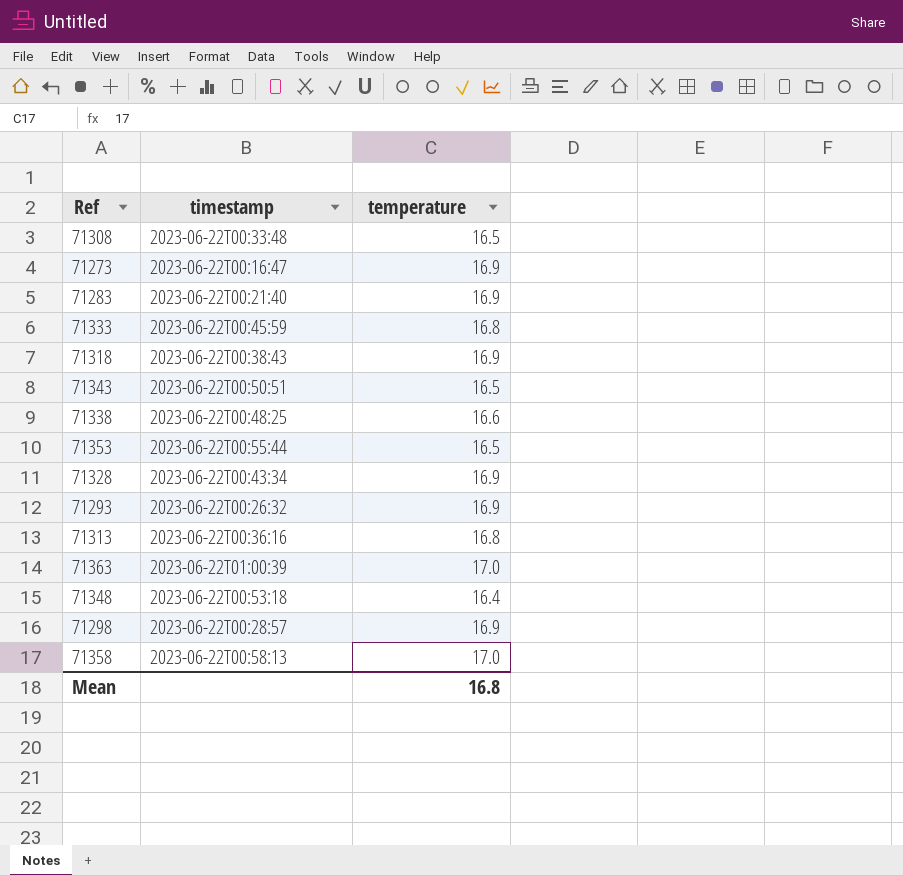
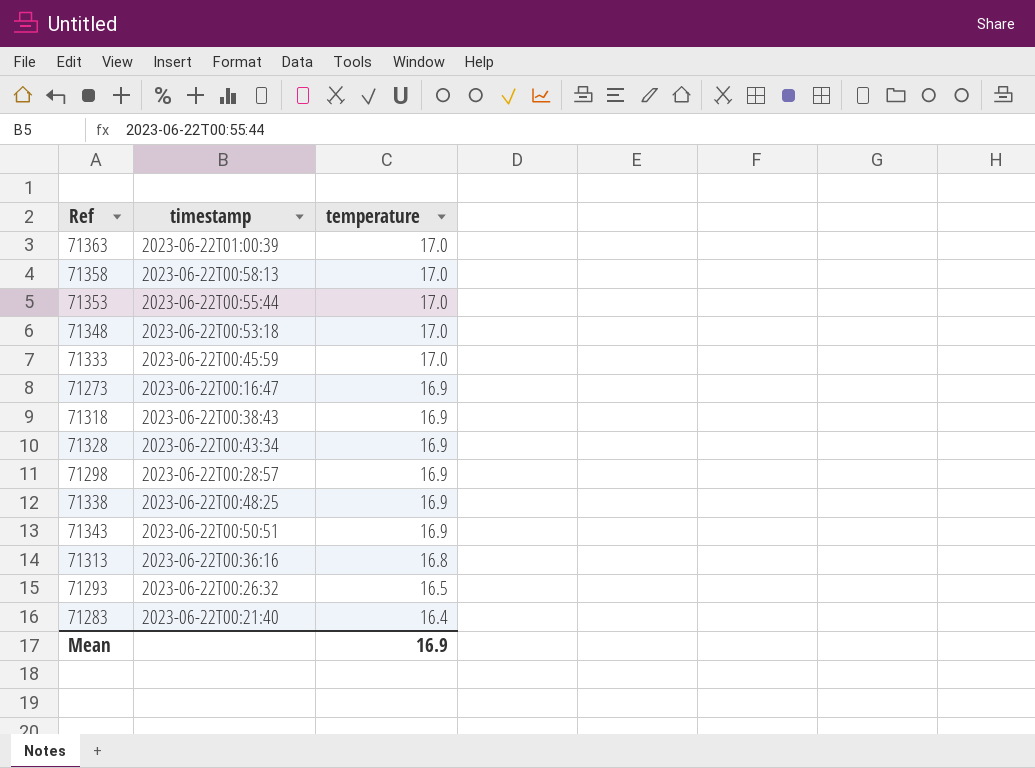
row order: none -> temperature descending
row 71308: 2023-06-22T00:33:48 | 16.5 -> none
71353 | temperature: 16.5 -> 17.0
71348 | temperature: 16.4 -> 17.0
71333 | temperature: 16.8 -> 17.0
71338 | temperature: 16.6 -> 16.9
71343 | temperature: 16.5 -> 16.9
71293 | temperature: 16.9 -> 16.5
71283 | temperature: 16.9 -> 16.4
Mean | temperature: 16.8 -> 16.9

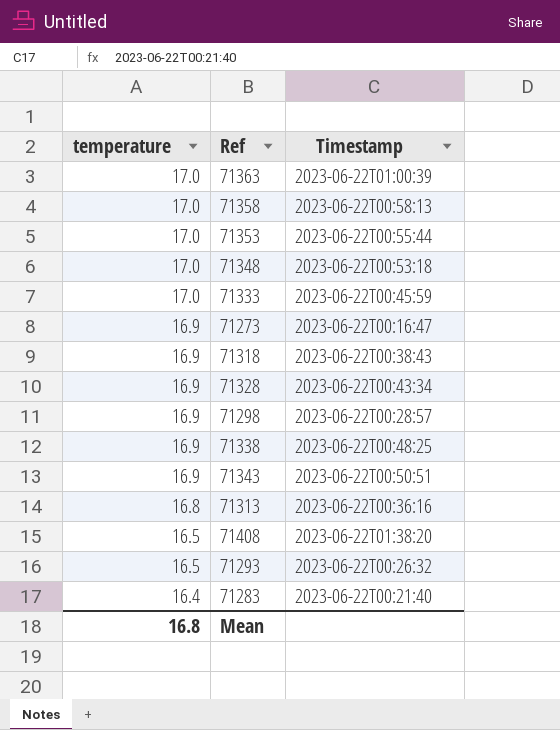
column temperature | position: 3 -> 1
column name: timestamp -> Timestamp
row 71408: none -> 16.5 | 2023-06-22T01:38:20
Mean | temperature: 16.9 -> 16.8

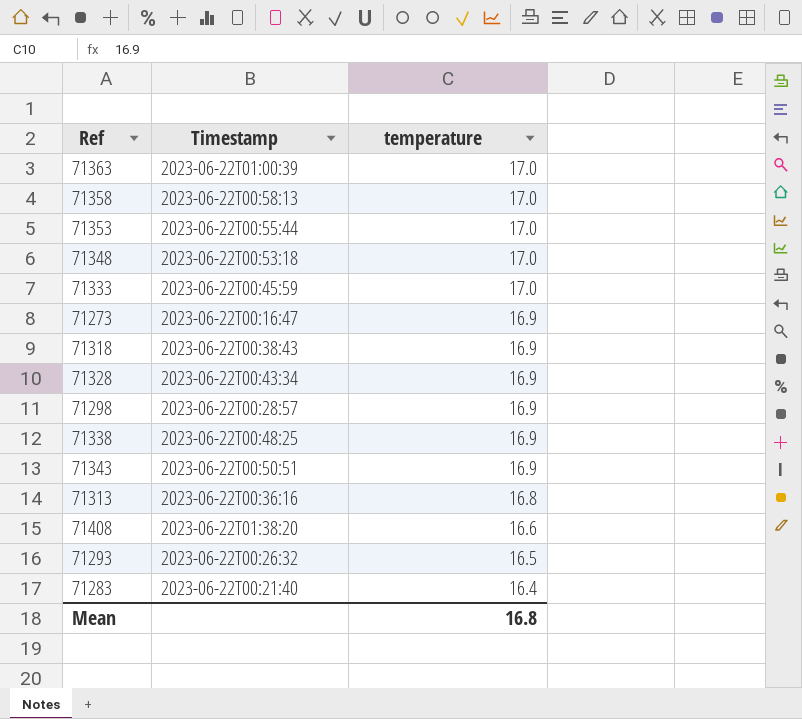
column temperature | position: 1 -> 3
71408 | temperature: 16.5 -> 16.6

